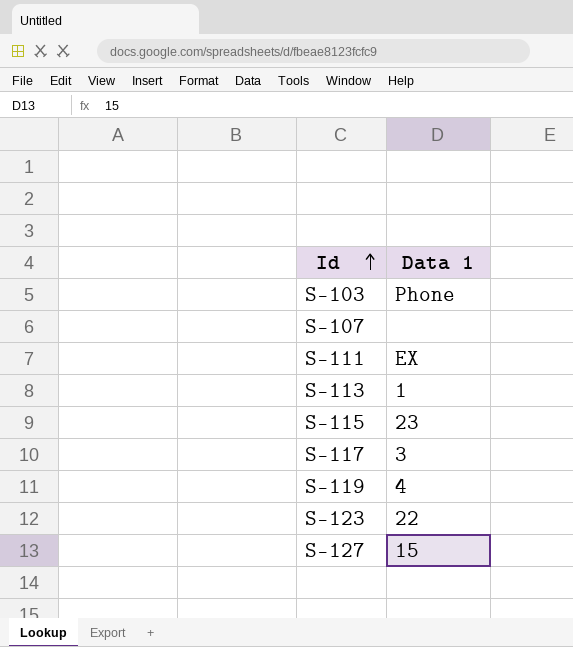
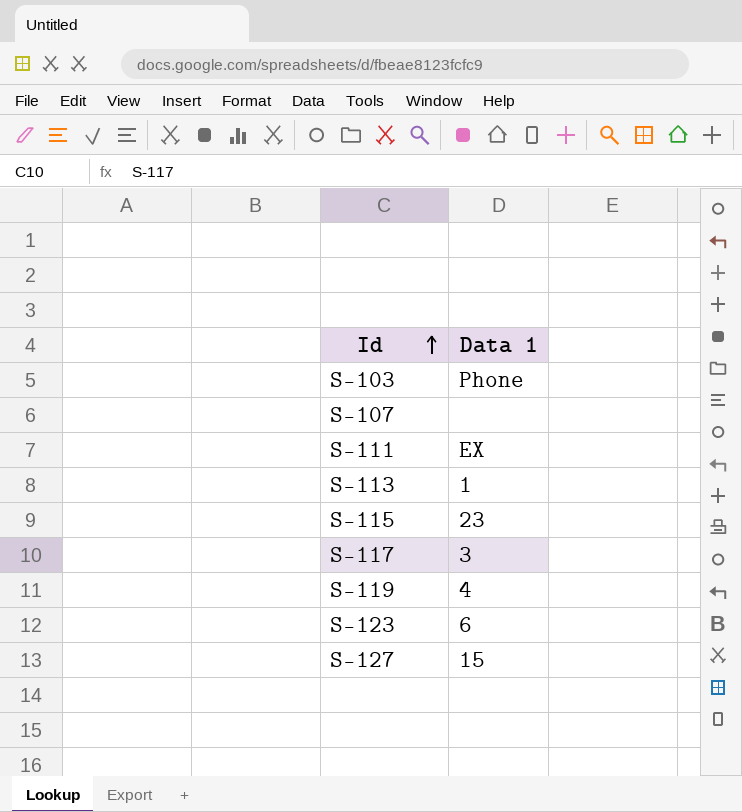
S-123 | Data 1: 22 -> 6

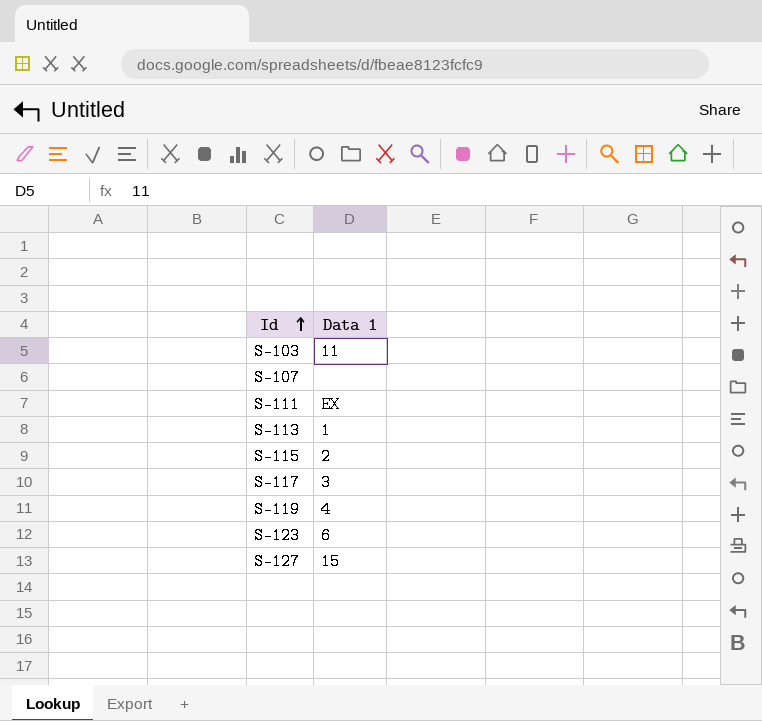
S-103 | Data 1: Phone -> 11
S-115 | Data 1: 23 -> 2

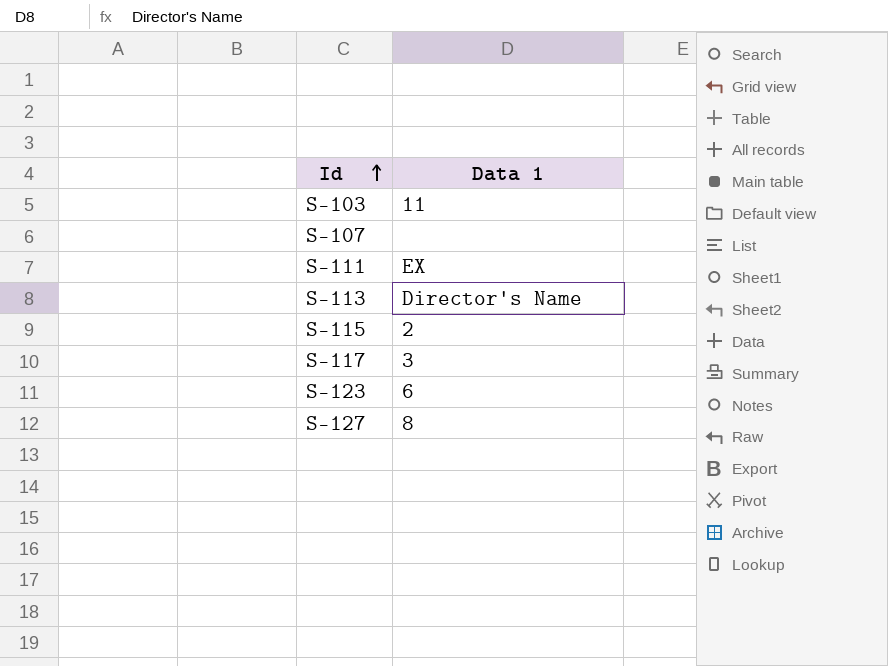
row S-119: 4 -> none
S-113 | Data 1: 1 -> Director's Name
S-127 | Data 1: 15 -> 8

